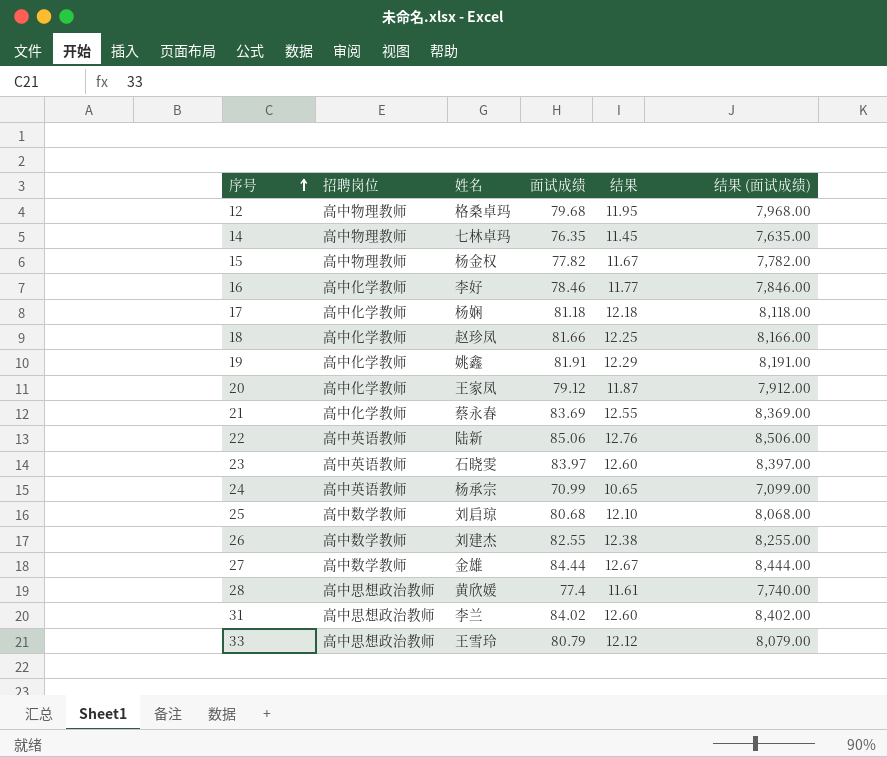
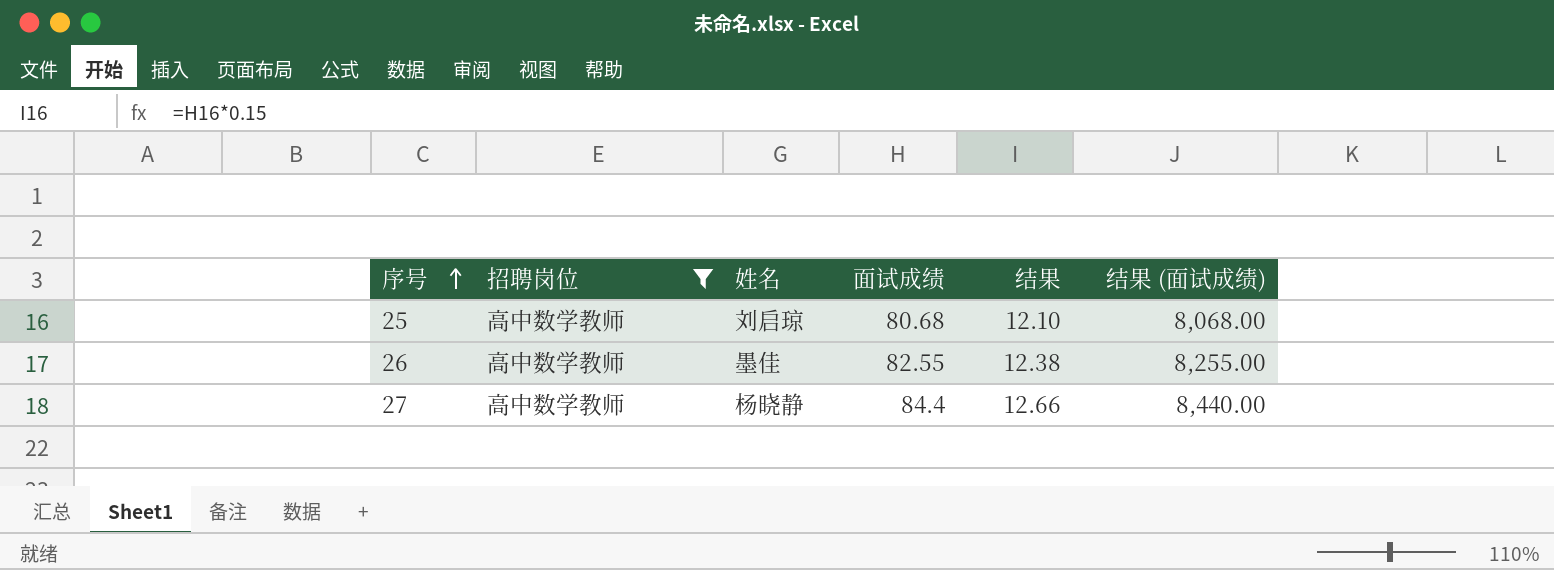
filter: none -> 招聘岗位 = 高中数学教师
26 | 姓名: 刘建杰 -> 墨佳
27 | 姓名: 金雄 -> 杨晓静
27 | 面试成绩: 84.44 -> 84.4
27 | 结果: 12.67 -> 12.66
27 | 结果 (面试成绩): 8,444.00 -> 8,440.00

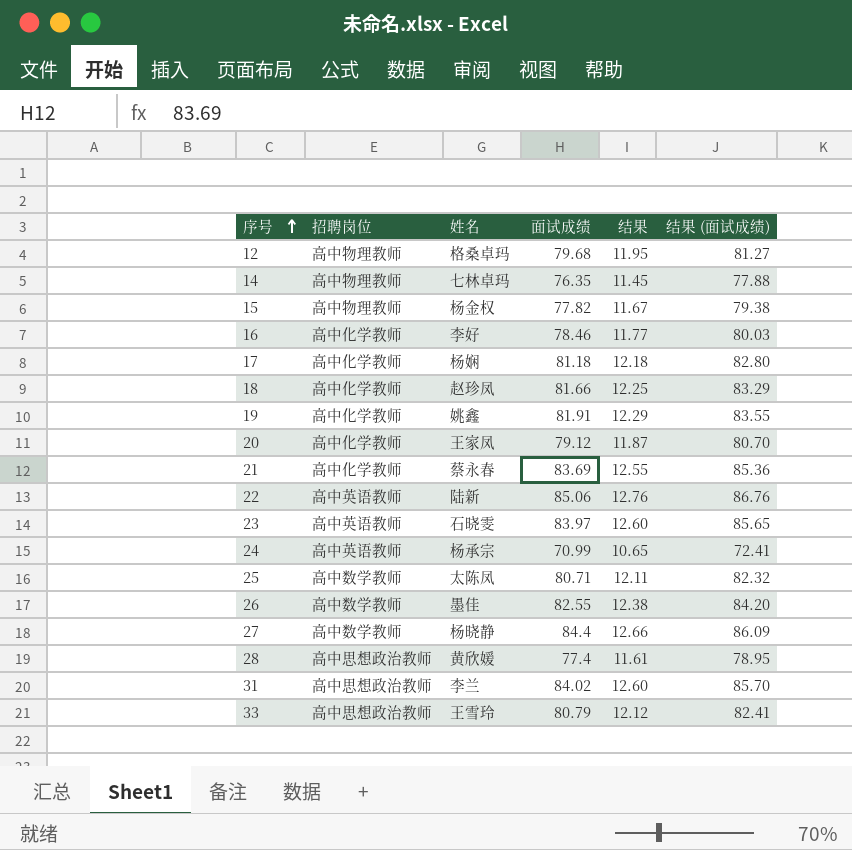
filter: 招聘岗位 = 高中数学教师 -> none
column 结果 (面试成绩) | formula: [面试成绩] * 100 -> [面试成绩] * 1.02
25 | 姓名: 刘启琼 -> 太陈凤
25 | 面试成绩: 80.68 -> 80.71
25 | 结果: 12.10 -> 12.11

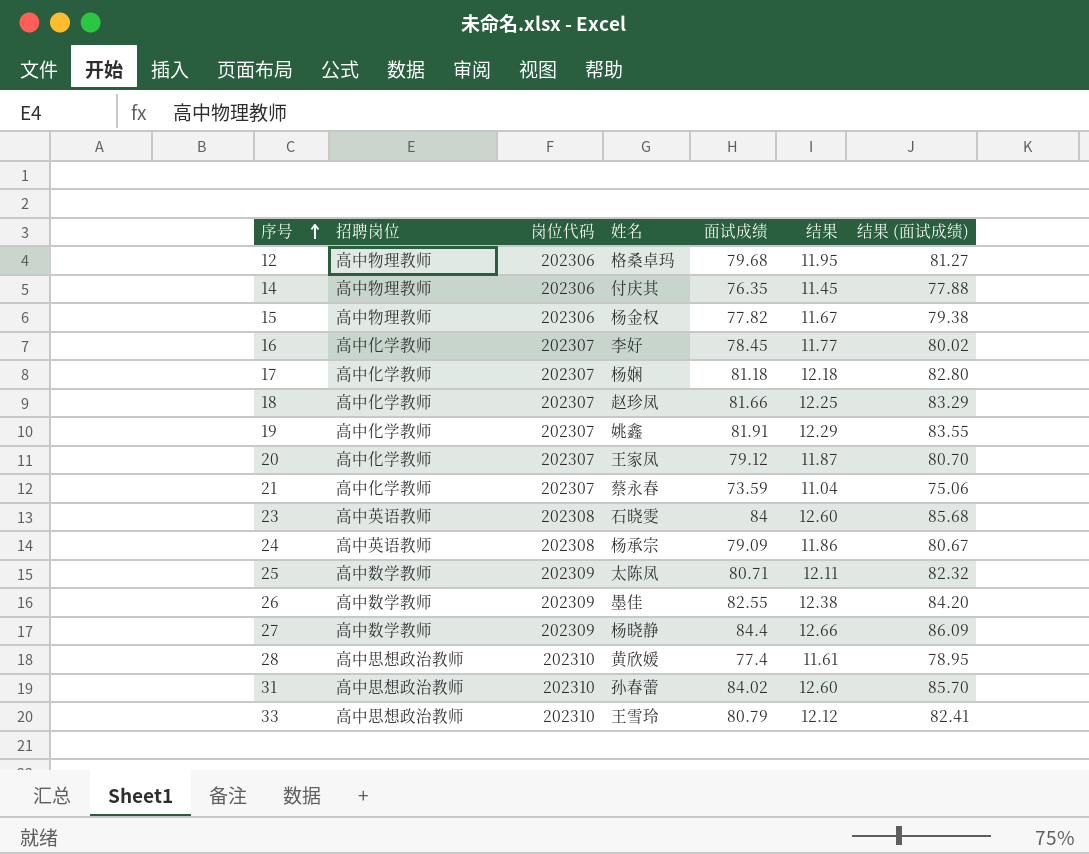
column 岗位代码 | position: none -> 3
row 22: 高中英语教师 | 陆新 | 85.06 | 12.76 | 86.76 -> none
14 | 姓名: 七林卓玛 -> 付庆其
16 | 面试成绩: 78.46 -> 78.45
16 | 结果 (面试成绩): 80.03 -> 80.02
21 | 面试成绩: 83.69 -> 73.59
21 | 结果: 12.55 -> 11.04
21 | 结果 (面试成绩): 85.36 -> 75.06
23 | 面试成绩: 83.97 -> 84
23 | 结果 (面试成绩): 85.65 -> 85.68
24 | 面试成绩: 70.99 -> 79.09
24 | 结果: 10.65 -> 11.86
24 | 结果 (面试成绩): 72.41 -> 80.67
31 | 姓名: 李兰 -> 孙春蕾

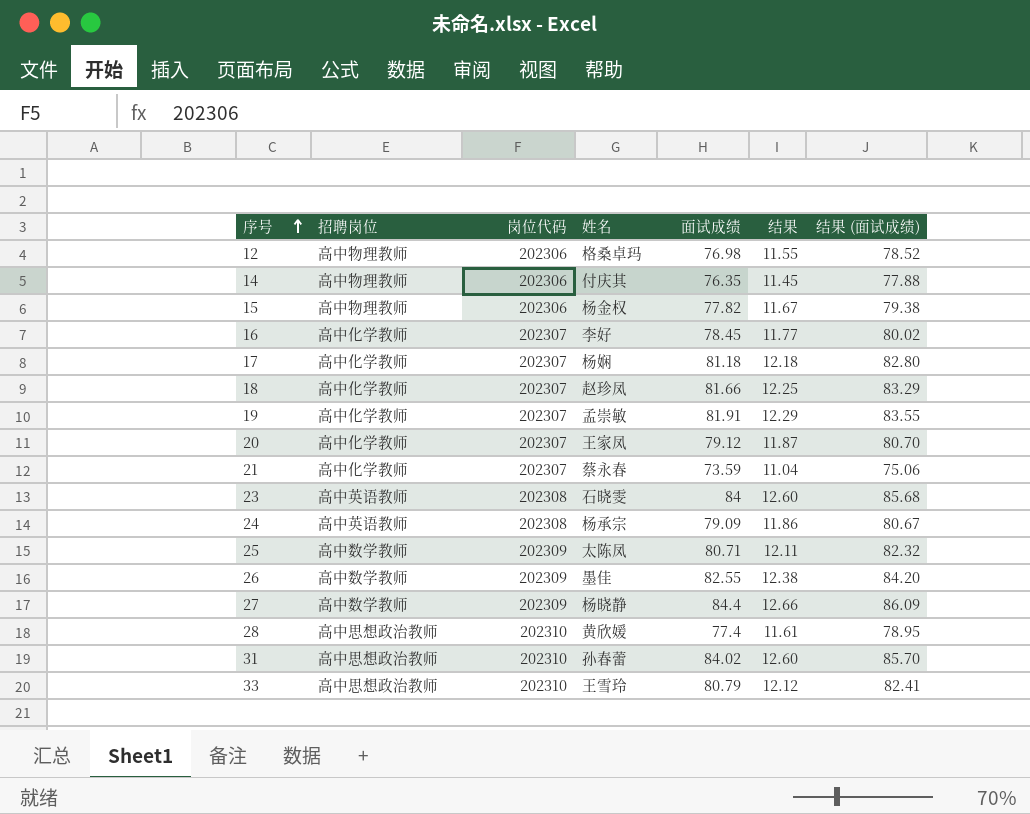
12 | 面试成绩: 79.68 -> 76.98
12 | 结果: 11.95 -> 11.55
12 | 结果 (面试成绩): 81.27 -> 78.52
19 | 姓名: 姚鑫 -> 孟崇敏

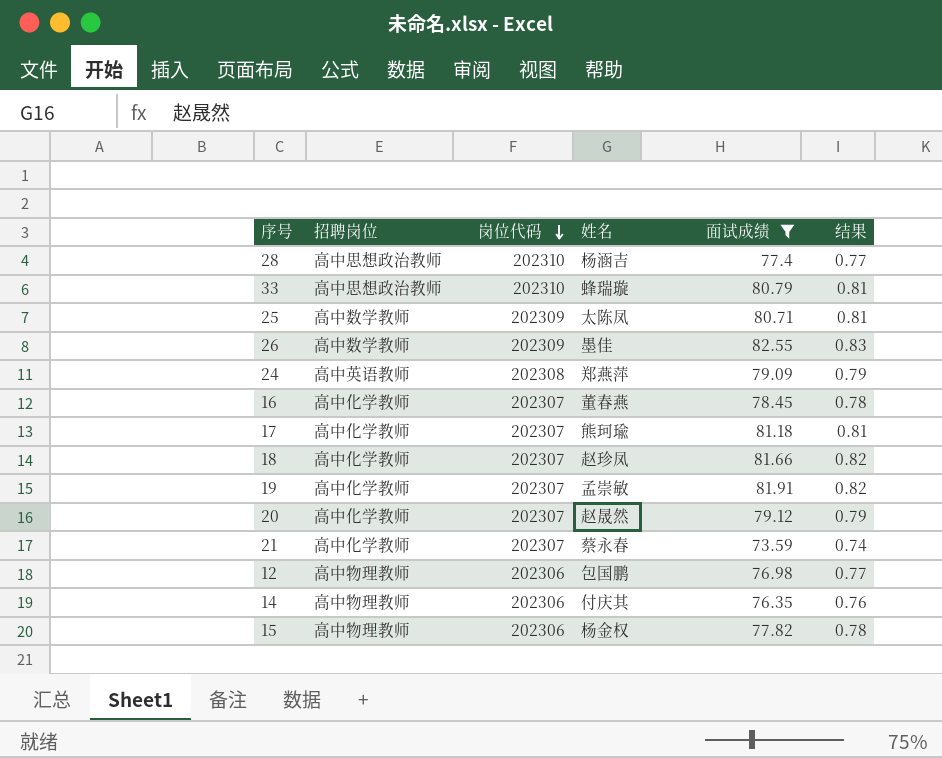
filter: none -> 面试成绩 <= 82.55
row order: 序号 ascending -> 岗位代码 descending
column 结果 (面试成绩) | formula: [面试成绩] * 1.02 -> none
column 结果 | formula: [面试成绩] * 0.15 -> [面试成绩] * 0.01
28 | 姓名: 黄欣媛 -> 杨涵吉
33 | 姓名: 王雪玲 -> 蜂瑞璇
24 | 姓名: 杨承宗 -> 郑燕萍
16 | 姓名: 李好 -> 董春燕
17 | 姓名: 杨娴 -> 熊珂瑜
20 | 姓名: 王家凤 -> 赵晟然
12 | 姓名: 格桑卓玛 -> 包国鹏

